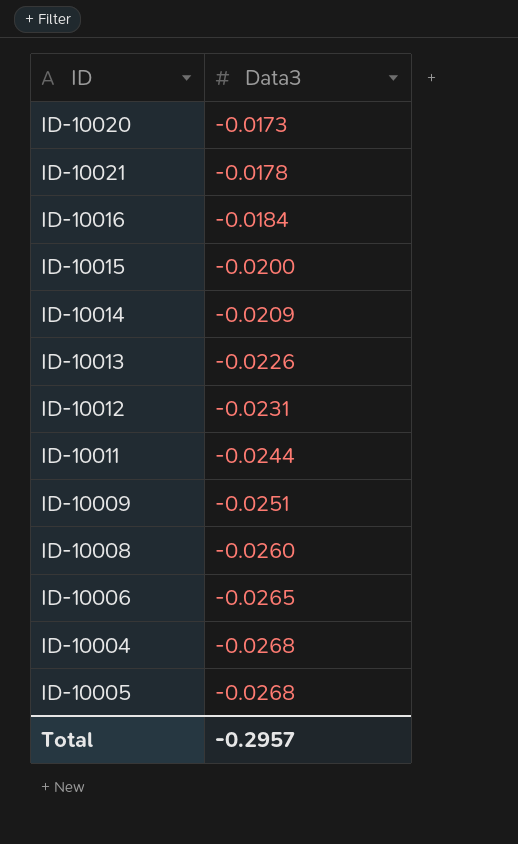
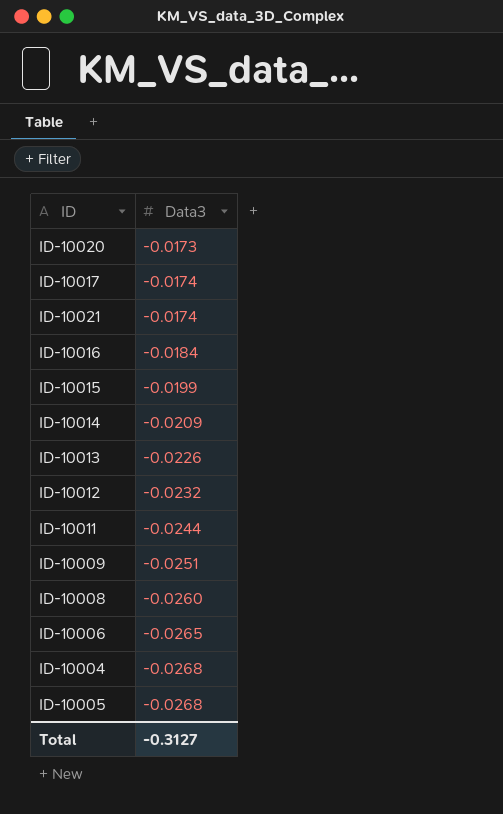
row ID-10017: none -> -0.0174
ID-10021 | Data3: -0.0178 -> -0.0174
ID-10015 | Data3: -0.0200 -> -0.0199
ID-10012 | Data3: -0.0231 -> -0.0232
Total | Data3: -0.2957 -> -0.3127

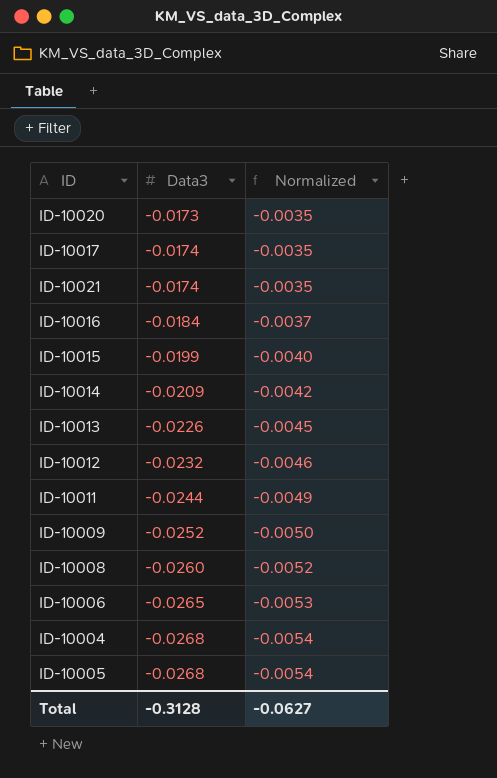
column Normalized | formula: none -> [Data3] * 0.2
ID-10009 | Data3: -0.0251 -> -0.0252
Total | Data3: -0.3127 -> -0.3128

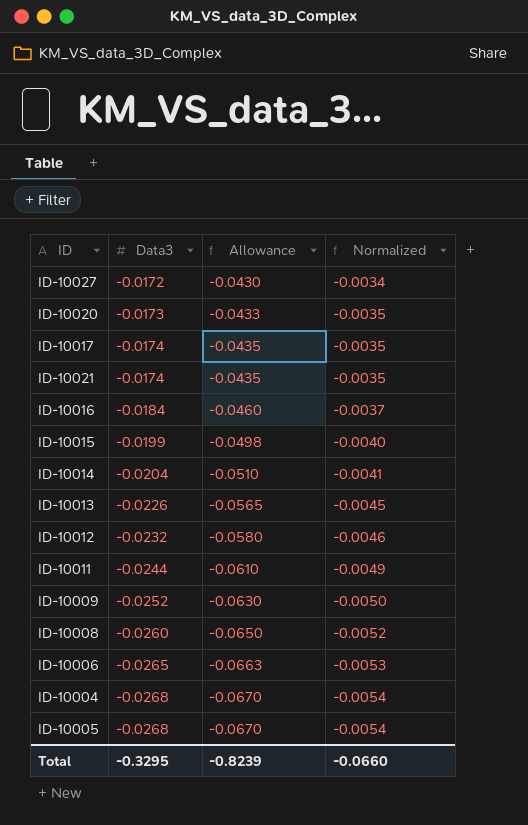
column Allowance | formula: none -> [Data3] * 2.5
row ID-10027: none -> -0.0172 | -0.0430 | -0.0034
ID-10014 | Data3: -0.0209 -> -0.0204
ID-10014 | Normalized: -0.0042 -> -0.0041
Total | Data3: -0.3128 -> -0.3295
Total | Normalized: -0.0627 -> -0.0660

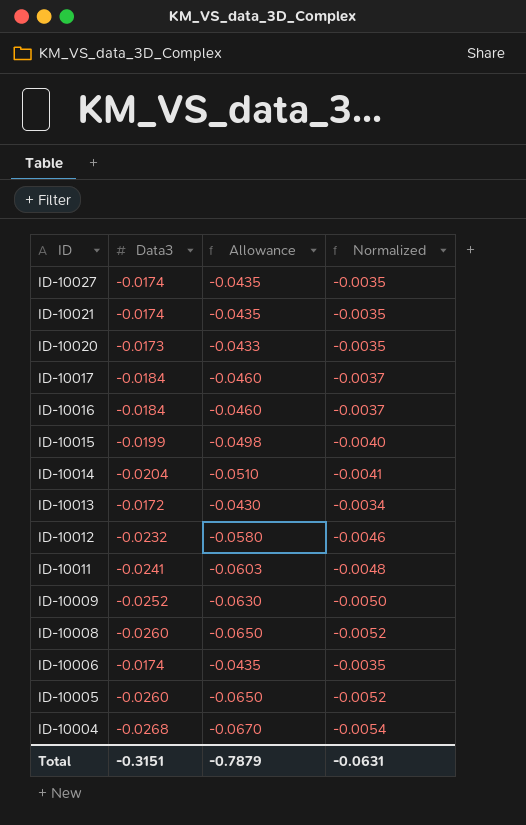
row order: Data3 descending -> ID descending
ID-10027 | Data3: -0.0172 -> -0.0174
ID-10027 | Allowance: -0.0430 -> -0.0435
ID-10027 | Normalized: -0.0034 -> -0.0035
ID-10017 | Data3: -0.0174 -> -0.0184
ID-10017 | Allowance: -0.0435 -> -0.0460
ID-10017 | Normalized: -0.0035 -> -0.0037
ID-10013 | Data3: -0.0226 -> -0.0172
ID-10013 | Allowance: -0.0565 -> -0.0430
ID-10013 | Normalized: -0.0045 -> -0.0034
ID-10011 | Data3: -0.0244 -> -0.0241
ID-10011 | Allowance: -0.0610 -> -0.0603
ID-10011 | Normalized: -0.0049 -> -0.0048
ID-10006 | Data3: -0.0265 -> -0.0174
ID-10006 | Allowance: -0.0663 -> -0.0435
ID-10006 | Normalized: -0.0053 -> -0.0035
ID-10005 | Data3: -0.0268 -> -0.0260
ID-10005 | Allowance: -0.0670 -> -0.0650
ID-10005 | Normalized: -0.0054 -> -0.0052
Total | Data3: -0.3295 -> -0.3151
Total | Allowance: -0.8239 -> -0.7879
Total | Normalized: -0.0660 -> -0.0631

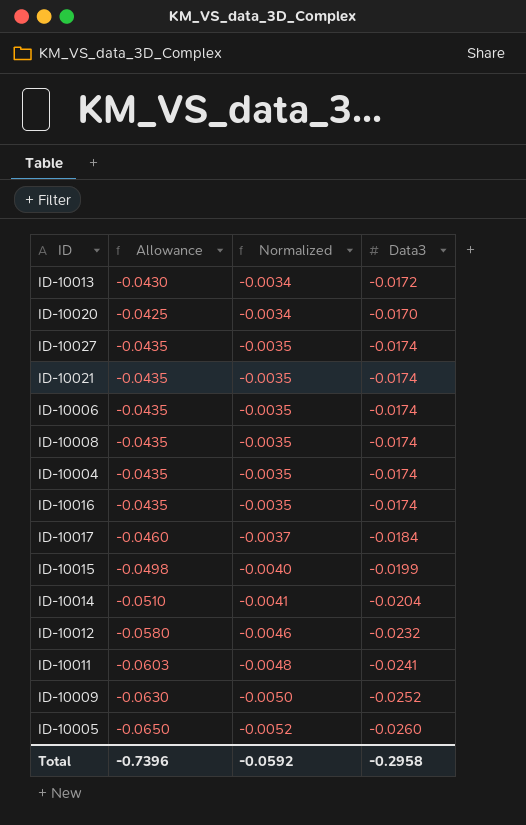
row order: ID descending -> Normalized descending
column Data3 | position: 2 -> 4
ID-10020 | Allowance: -0.0433 -> -0.0425
ID-10020 | Normalized: -0.0035 -> -0.0034
ID-10020 | Data3: -0.0173 -> -0.0170
ID-10008 | Allowance: -0.0650 -> -0.0435
ID-10008 | Normalized: -0.0052 -> -0.0035
ID-10008 | Data3: -0.0260 -> -0.0174
ID-10004 | Allowance: -0.0670 -> -0.0435
ID-10004 | Normalized: -0.0054 -> -0.0035
ID-10004 | Data3: -0.0268 -> -0.0174
ID-10016 | Allowance: -0.0460 -> -0.0435
ID-10016 | Normalized: -0.0037 -> -0.0035
ID-10016 | Data3: -0.0184 -> -0.0174
Total | Allowance: -0.7879 -> -0.7396
Total | Normalized: -0.0631 -> -0.0592
Total | Data3: -0.3151 -> -0.2958

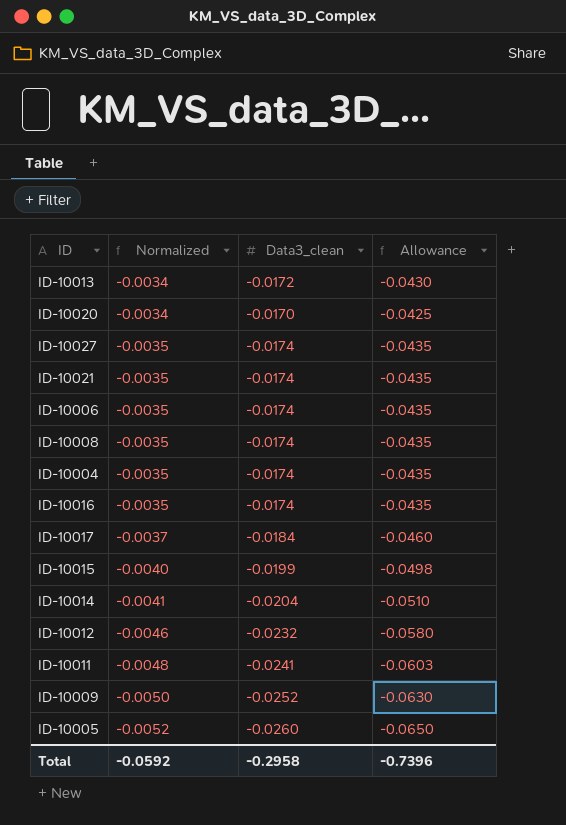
column name: Data3 -> Data3_clean
column Allowance | position: 2 -> 4

